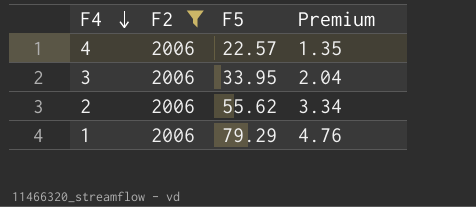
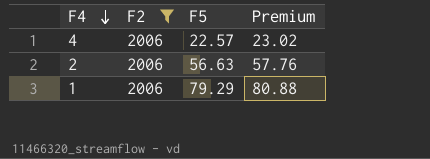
column Premium | formula: [F5] * 0.06 -> [F5] * 1.02
row 3: 2006 | 33.95 | 2.04 -> none
2 | F5: 55.62 -> 56.63

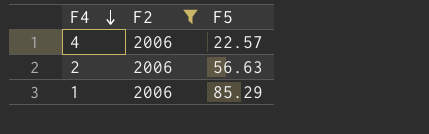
column Premium | formula: [F5] * 1.02 -> none
1 | F5: 79.29 -> 85.29

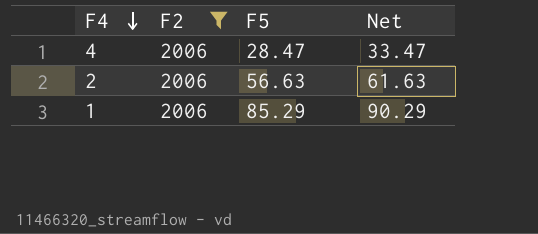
column Net | formula: none -> [F5] + 5
4 | F5: 22.57 -> 28.47

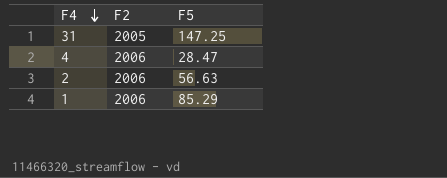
filter: F2 = 2006 -> none
column Net | formula: [F5] + 5 -> none

